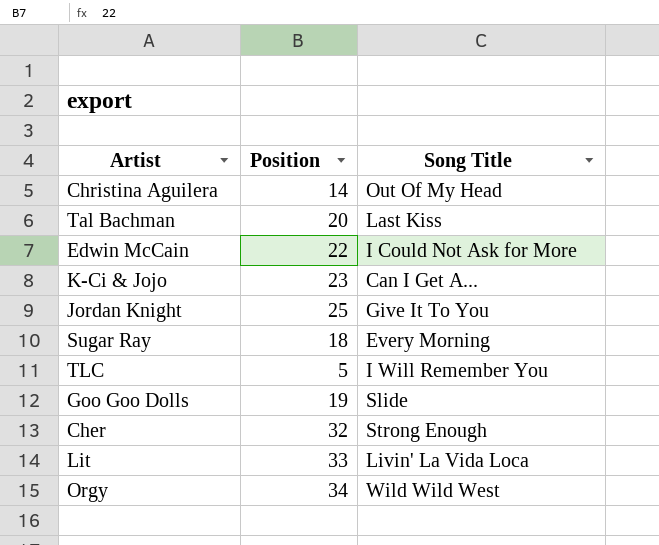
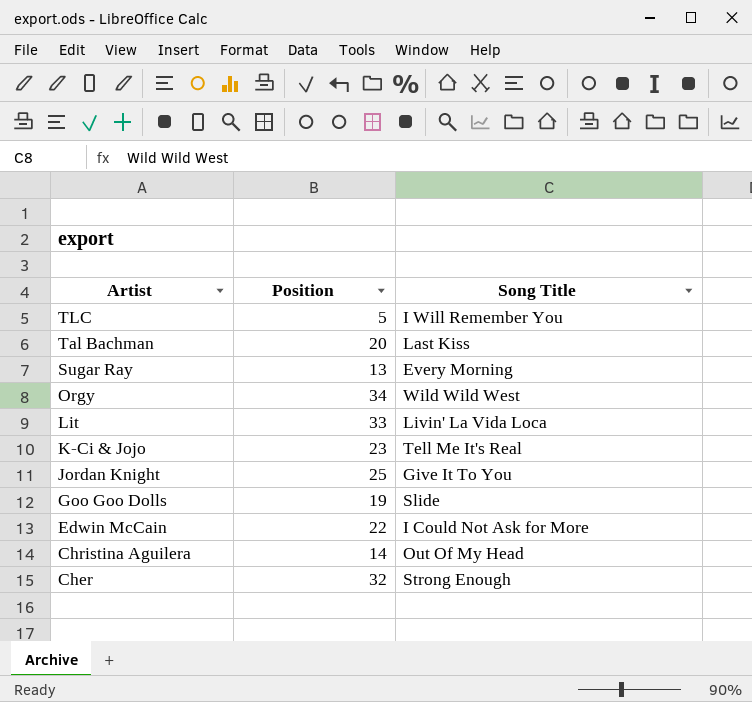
row order: none -> Artist descending
Sugar Ray | Position: 18 -> 13
K-Ci & Jojo | Song Title: Can I Get A... -> Tell Me It's Real

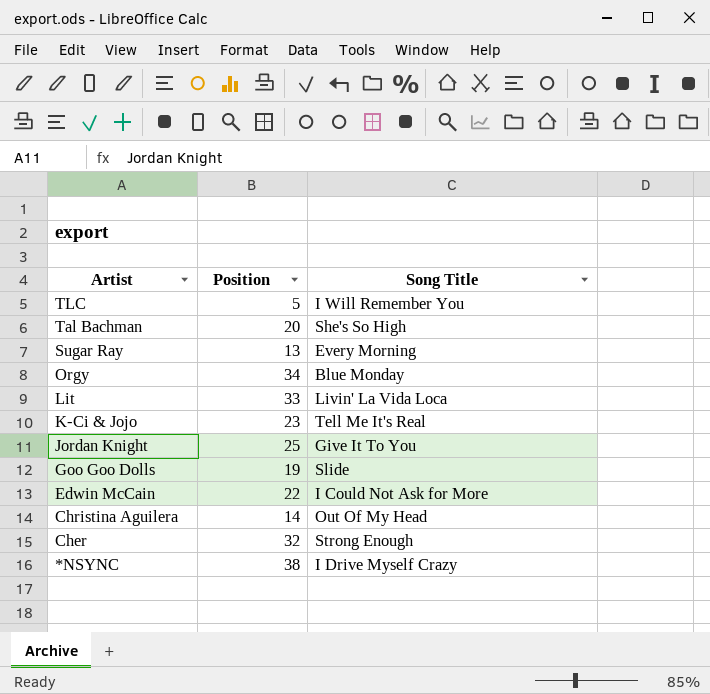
Tal Bachman | Song Title: Last Kiss -> She's So High
Orgy | Song Title: Wild Wild West -> Blue Monday
row *NSYNC: none -> 38 | I Drive Myself Crazy

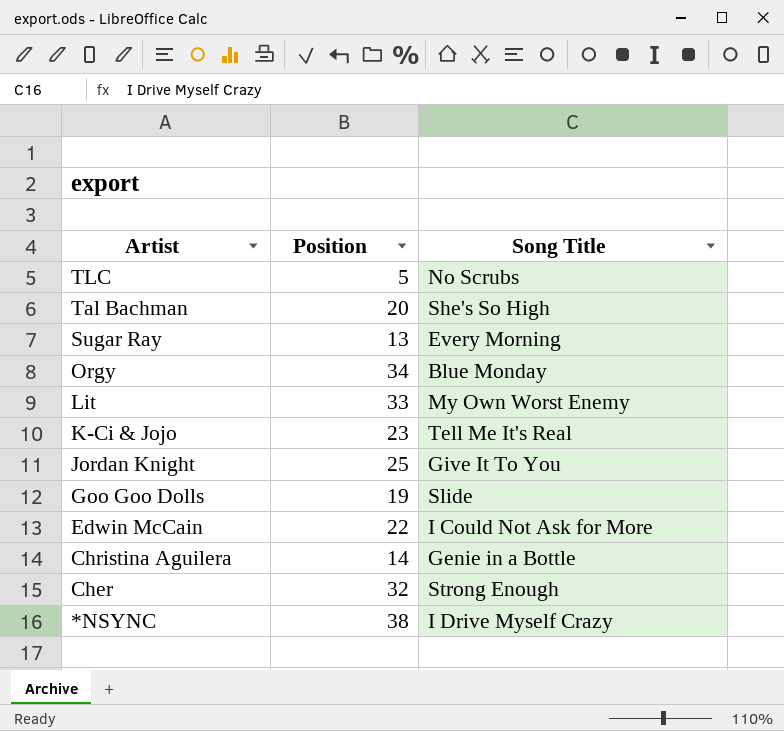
TLC | Song Title: I Will Remember You -> No Scrubs
Lit | Song Title: Livin' La Vida Loca -> My Own Worst Enemy
Christina Aguilera | Song Title: Out Of My Head -> Genie in a Bottle

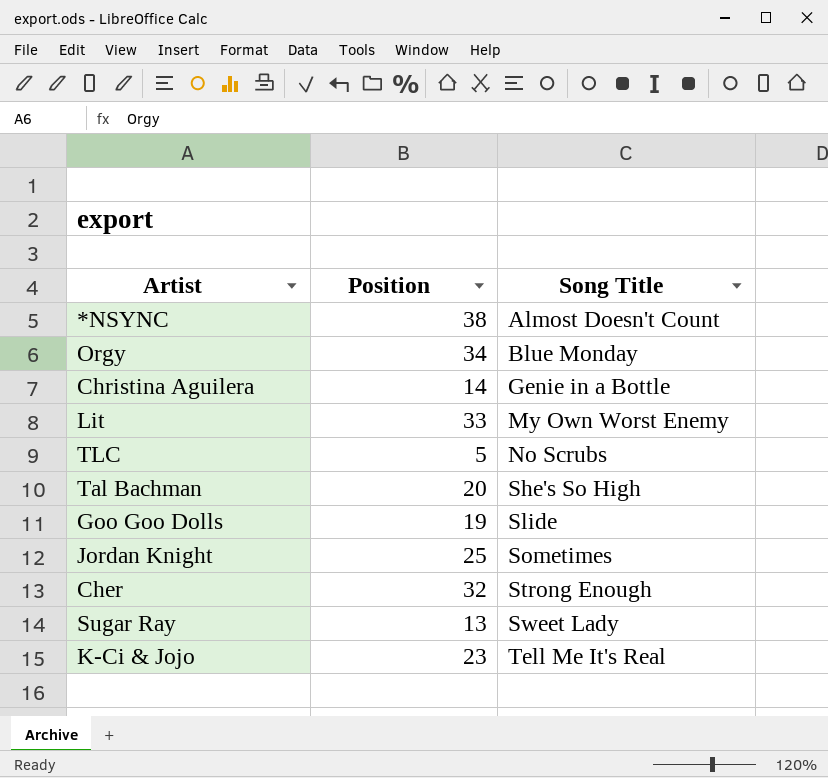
row order: Artist descending -> Song Title ascending
row Edwin McCain: 22 | I Could Not Ask for More -> none
*NSYNC | Song Title: I Drive Myself Crazy -> Almost Doesn't Count
Jordan Knight | Song Title: Give It To You -> Sometimes
Sugar Ray | Song Title: Every Morning -> Sweet Lady

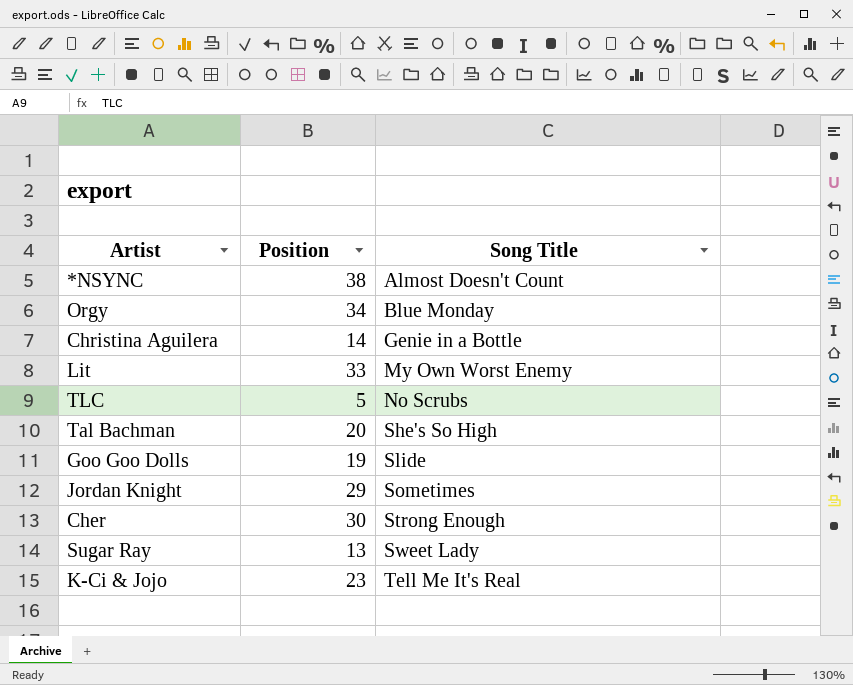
Jordan Knight | Position: 25 -> 29
Cher | Position: 32 -> 30

